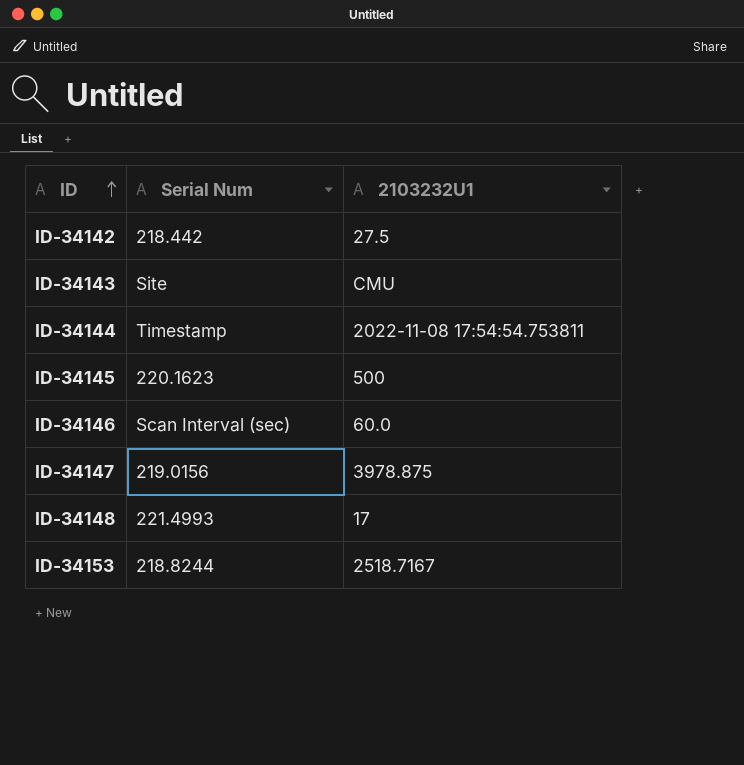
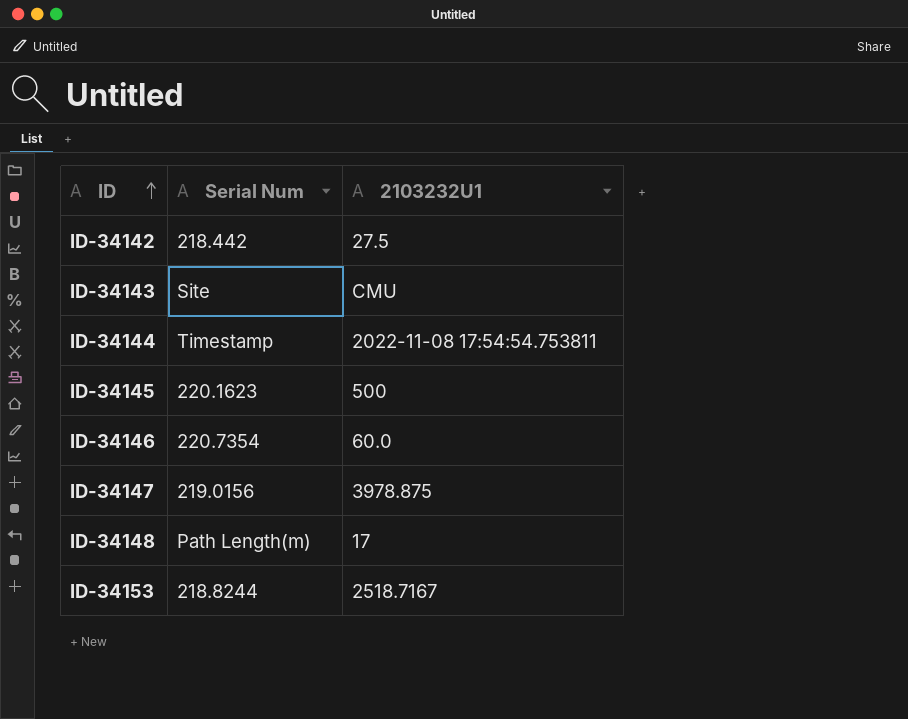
ID-34146 | Serial Num: Scan Interval (sec) -> 220.7354
ID-34148 | Serial Num: 221.4993 -> Path Length(m)

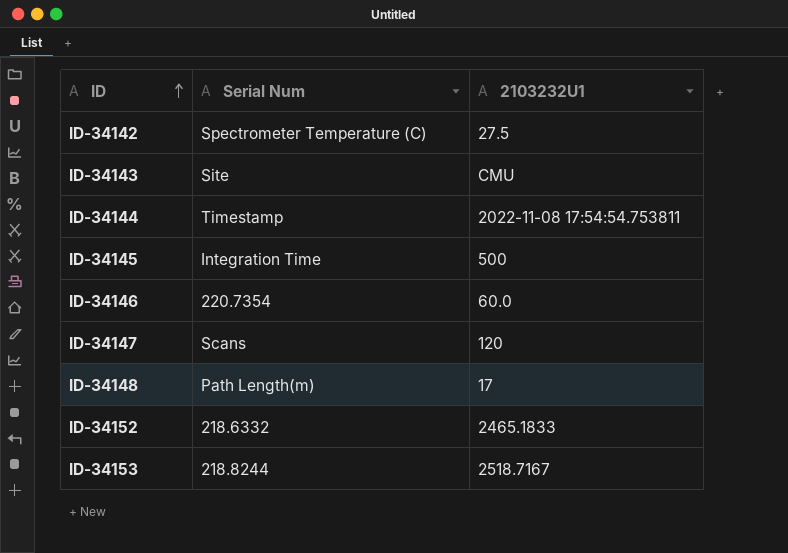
ID-34142 | Serial Num: 218.442 -> Spectrometer Temperature (C)
ID-34145 | Serial Num: 220.1623 -> Integration Time
ID-34147 | Serial Num: 219.0156 -> Scans
ID-34147 | 2103232U1: 3978.875 -> 120
row ID-34152: none -> 218.6332 | 2465.1833

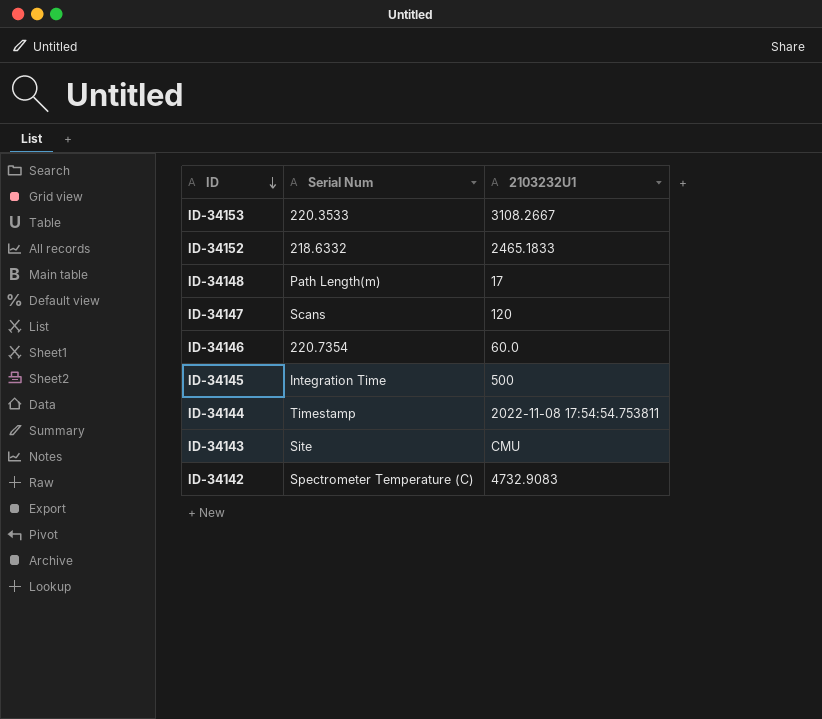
row order: ID ascending -> ID descending
ID-34153 | Serial Num: 218.8244 -> 220.3533
ID-34153 | 2103232U1: 2518.7167 -> 3108.2667
ID-34142 | 2103232U1: 27.5 -> 4732.9083

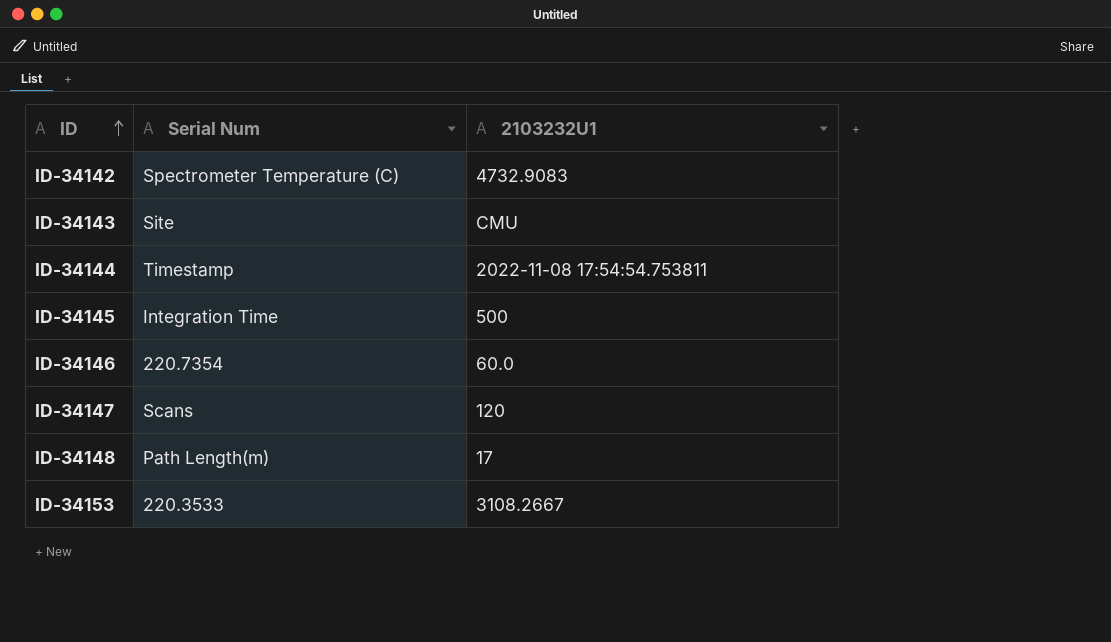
row order: ID descending -> ID ascending
row ID-34152: 218.6332 | 2465.1833 -> none

